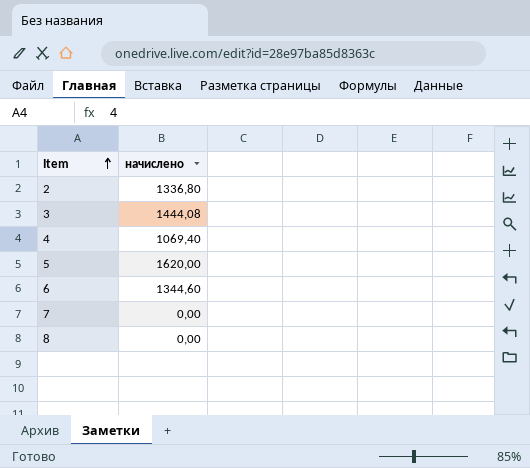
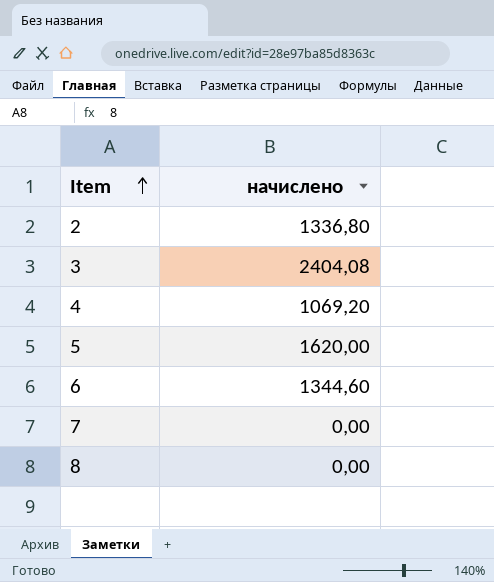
3 | начислено: 1444,08 -> 2404,08
4 | начислено: 1069,40 -> 1069,20

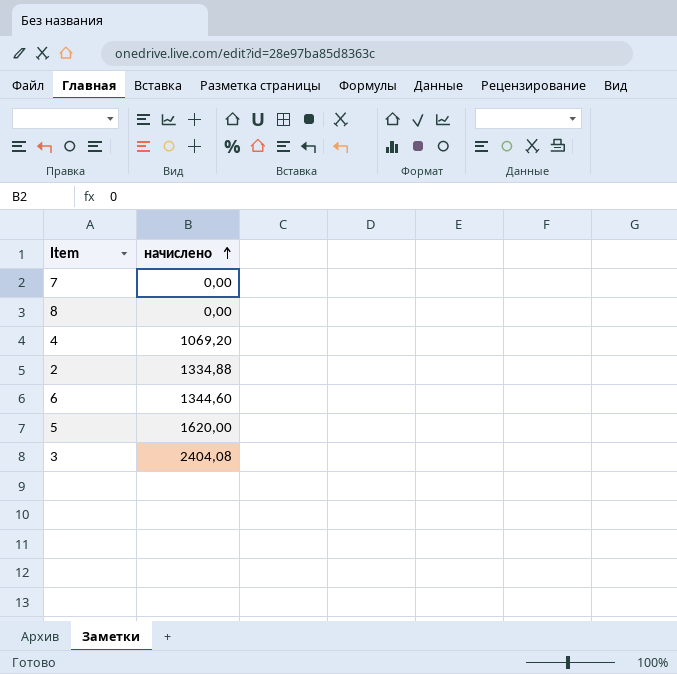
row order: Item ascending -> начислено ascending
2 | начислено: 1336,80 -> 1334,88

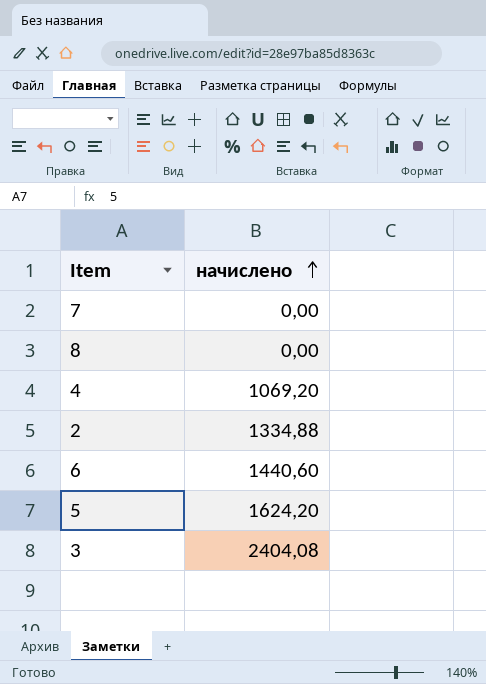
6 | начислено: 1344,60 -> 1440,60
5 | начислено: 1620,00 -> 1624,20

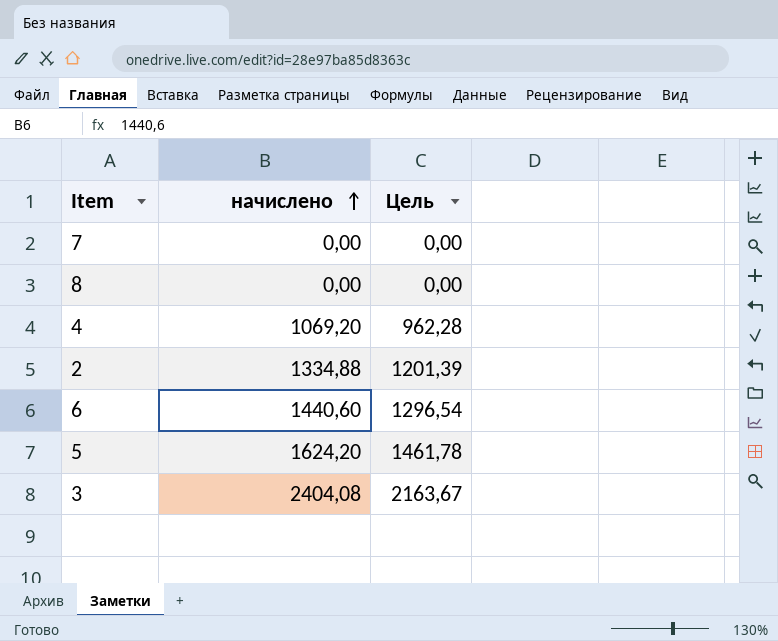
column Цель | formula: none -> [начислено] * 0,9

